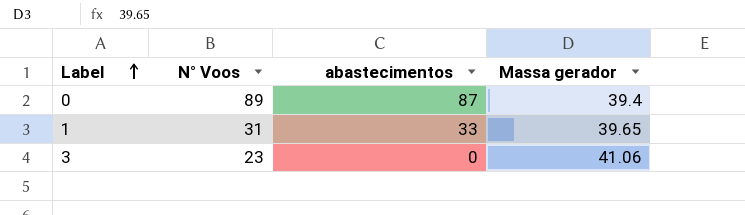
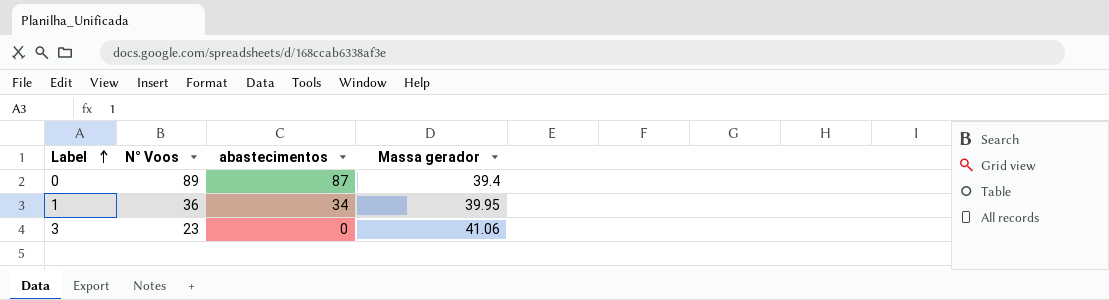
1 | N° Voos: 31 -> 36
1 | abastecimentos: 33 -> 34
1 | Massa gerador: 39.65 -> 39.95

